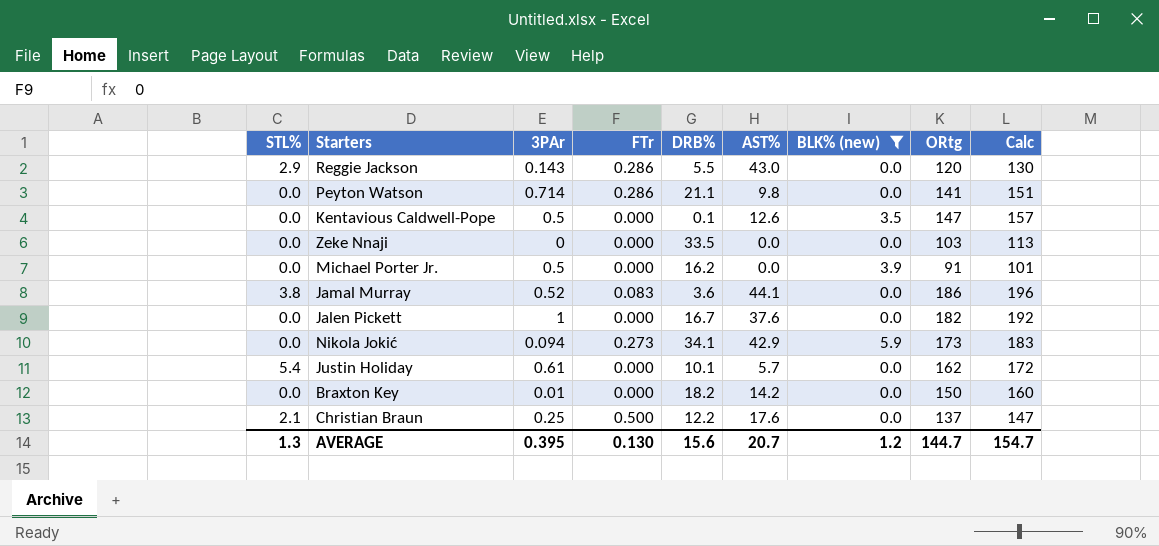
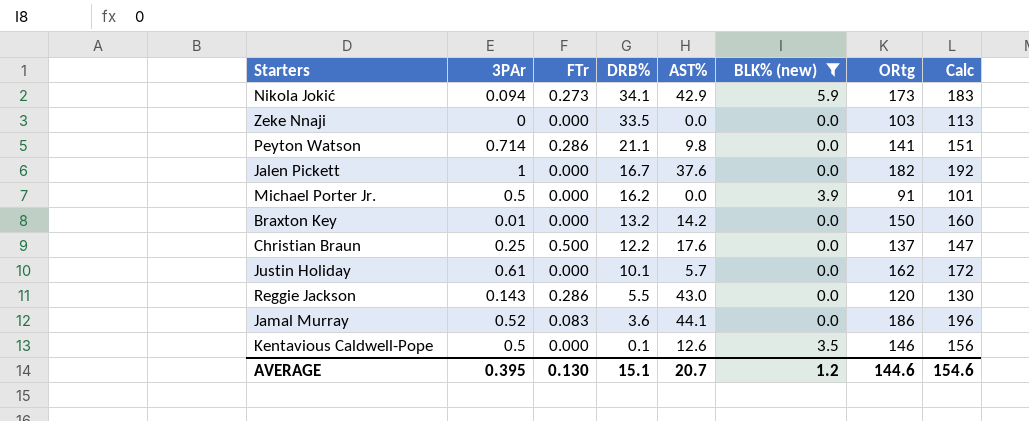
row order: none -> DRB% descending
column STL% | position: 1 -> none
Braxton Key | DRB%: 18.2 -> 13.2
Kentavious Caldwell-Pope | ORtg: 147 -> 146
Kentavious Caldwell-Pope | Calc: 157 -> 156
AVERAGE | DRB%: 15.6 -> 15.1
AVERAGE | ORtg: 144.7 -> 144.6
AVERAGE | Calc: 154.7 -> 154.6

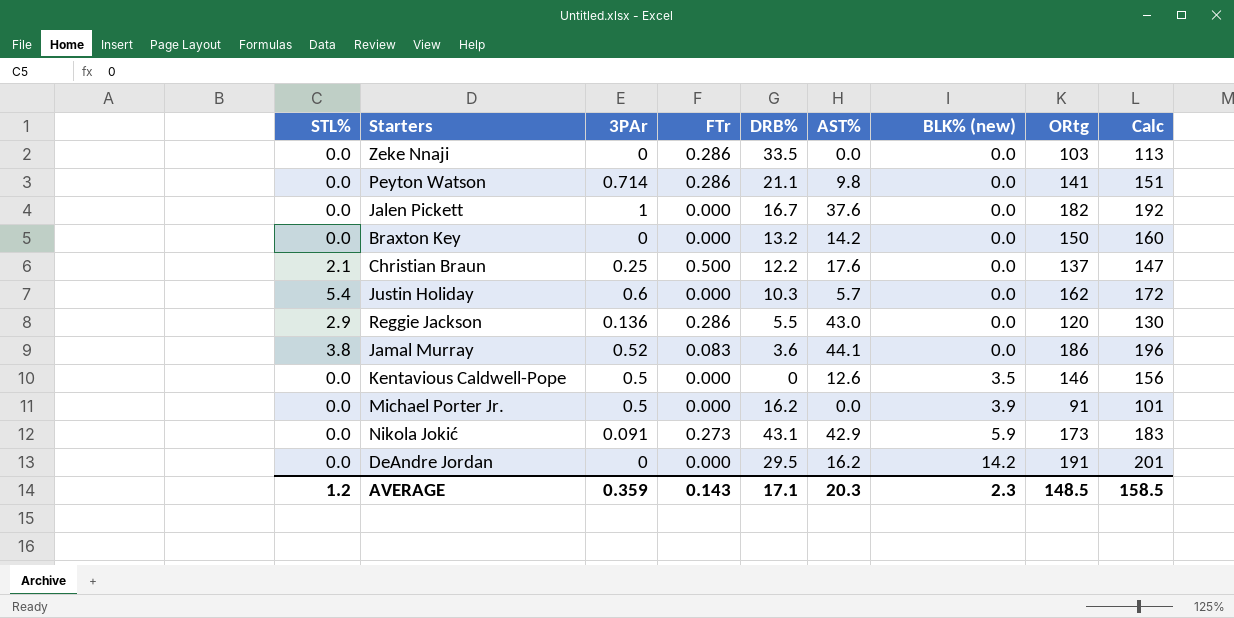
filter: BLK% (new) != 14.2 -> none
row order: DRB% descending -> BLK% (new) ascending
column STL% | position: none -> 1
Zeke Nnaji | FTr: 0.000 -> 0.286
Braxton Key | 3PAr: 0.01 -> 0
Justin Holiday | 3PAr: 0.61 -> 0.6
Justin Holiday | DRB%: 10.1 -> 10.3
Reggie Jackson | 3PAr: 0.143 -> 0.136
Kentavious Caldwell-Pope | DRB%: 0.1 -> 0
Nikola Jokić | 3PAr: 0.094 -> 0.091
Nikola Jokić | DRB%: 34.1 -> 43.1
AVERAGE | 3PAr: 0.395 -> 0.359
AVERAGE | FTr: 0.130 -> 0.143
AVERAGE | DRB%: 15.1 -> 17.1
AVERAGE | AST%: 20.7 -> 20.3
AVERAGE | BLK% (new): 1.2 -> 2.3
AVERAGE | ORtg: 144.6 -> 148.5
AVERAGE | Calc: 154.6 -> 158.5

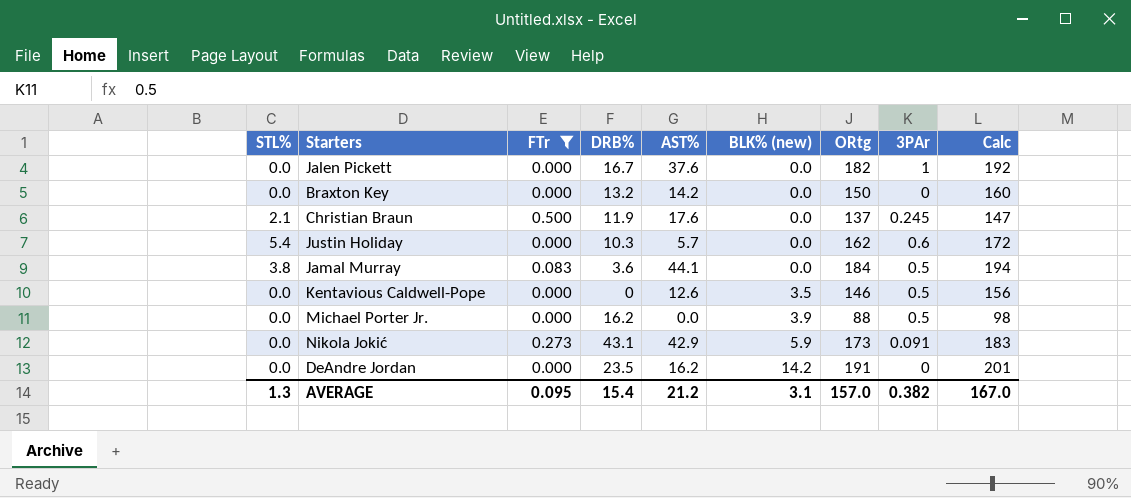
filter: none -> FTr != 0.286
column 3PAr | position: 3 -> 8
Christian Braun | DRB%: 12.2 -> 11.9
Christian Braun | 3PAr: 0.25 -> 0.245
Jamal Murray | ORtg: 186 -> 184
Jamal Murray | 3PAr: 0.52 -> 0.5
Jamal Murray | Calc: 196 -> 194
Michael Porter Jr. | ORtg: 91 -> 88
Michael Porter Jr. | Calc: 101 -> 98
DeAndre Jordan | DRB%: 29.5 -> 23.5
AVERAGE | STL%: 1.2 -> 1.3
AVERAGE | FTr: 0.143 -> 0.095
AVERAGE | DRB%: 17.1 -> 15.4
AVERAGE | AST%: 20.3 -> 21.2
AVERAGE | BLK% (new): 2.3 -> 3.1
AVERAGE | ORtg: 148.5 -> 157.0
AVERAGE | 3PAr: 0.359 -> 0.382
AVERAGE | Calc: 158.5 -> 167.0

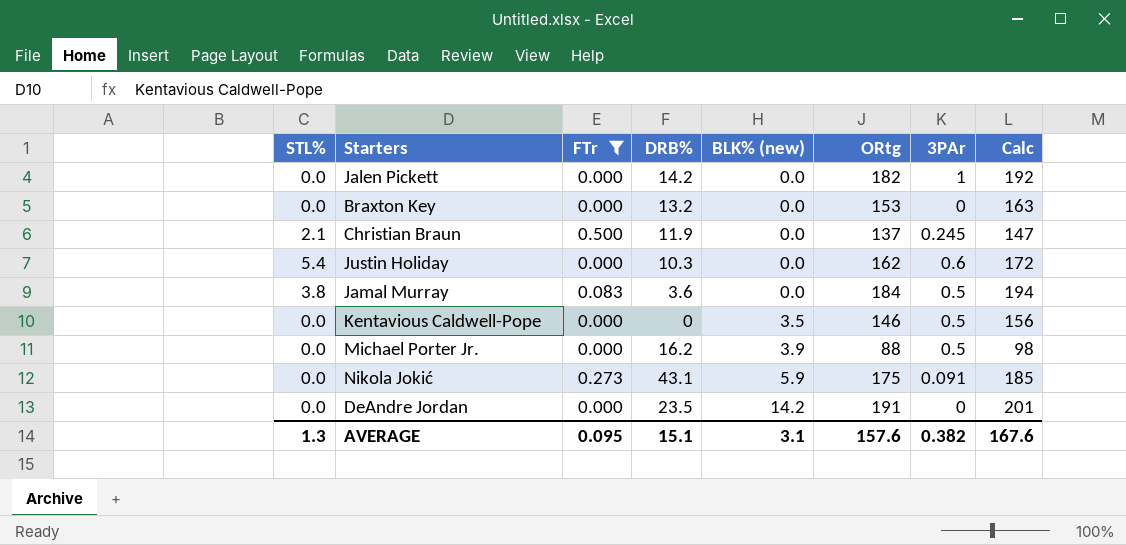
column AST% | position: 5 -> none
Jalen Pickett | DRB%: 16.7 -> 14.2
Braxton Key | ORtg: 150 -> 153
Braxton Key | Calc: 160 -> 163
Nikola Jokić | ORtg: 173 -> 175
Nikola Jokić | Calc: 183 -> 185
AVERAGE | DRB%: 15.4 -> 15.1
AVERAGE | ORtg: 157.0 -> 157.6
AVERAGE | Calc: 167.0 -> 167.6

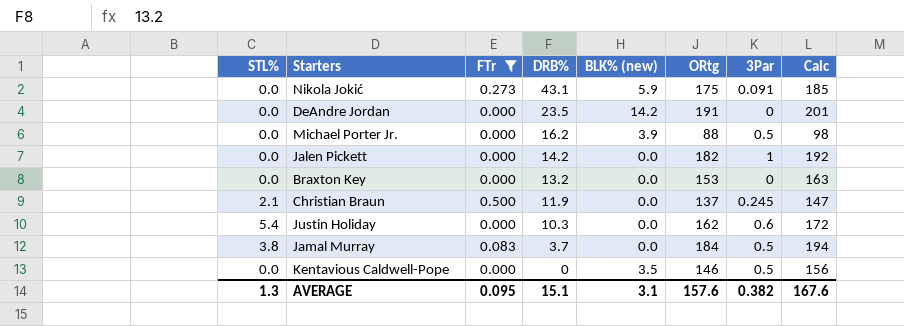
row order: BLK% (new) ascending -> DRB% descending
column name: 3PAr -> 3Par
Jamal Murray | DRB%: 3.6 -> 3.7

